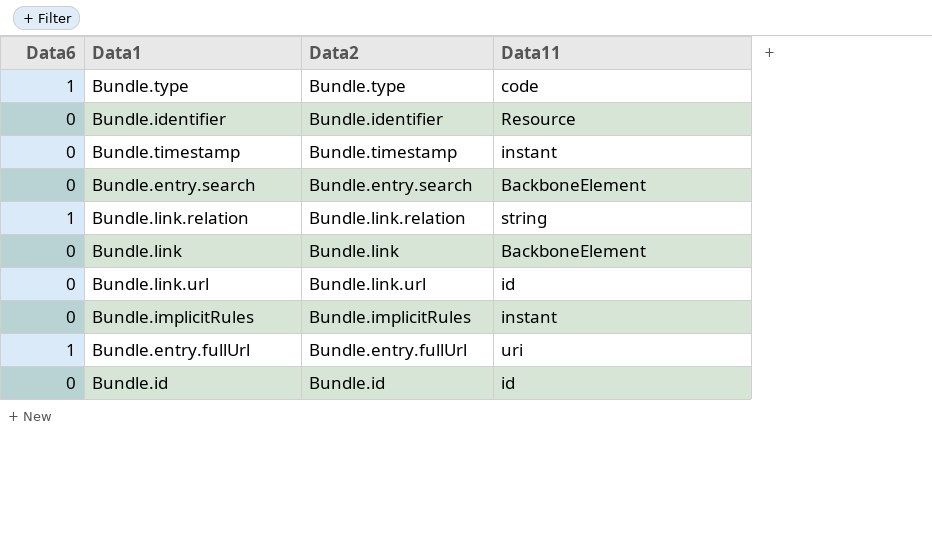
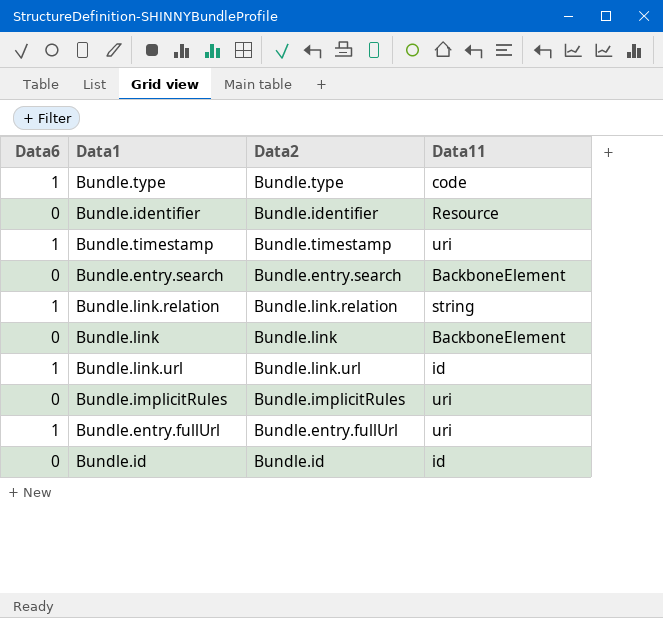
Bundle.timestamp | Data6: 0 -> 1
Bundle.timestamp | Data11: instant -> uri
Bundle.link.url | Data6: 0 -> 1
Bundle.implicitRules | Data11: instant -> uri

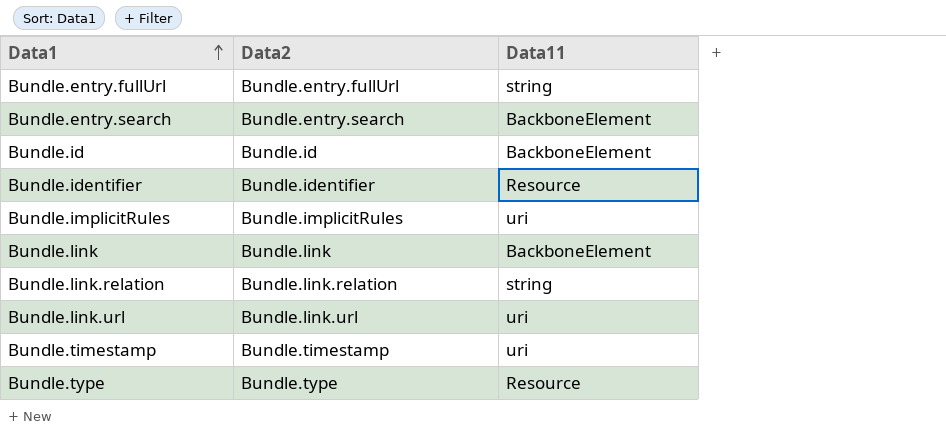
row order: none -> Data1 ascending
column Data6 | position: 1 -> none
Bundle.entry.fullUrl | Data11: uri -> string
Bundle.id | Data11: id -> BackboneElement
Bundle.link.url | Data11: id -> uri
Bundle.type | Data11: code -> Resource

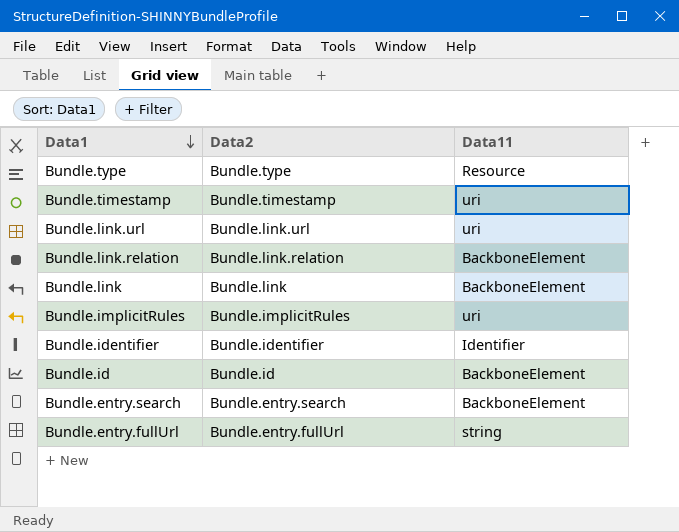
row order: Data1 ascending -> Data1 descending
Bundle.link.relation | Data11: string -> BackboneElement
Bundle.identifier | Data11: Resource -> Identifier

